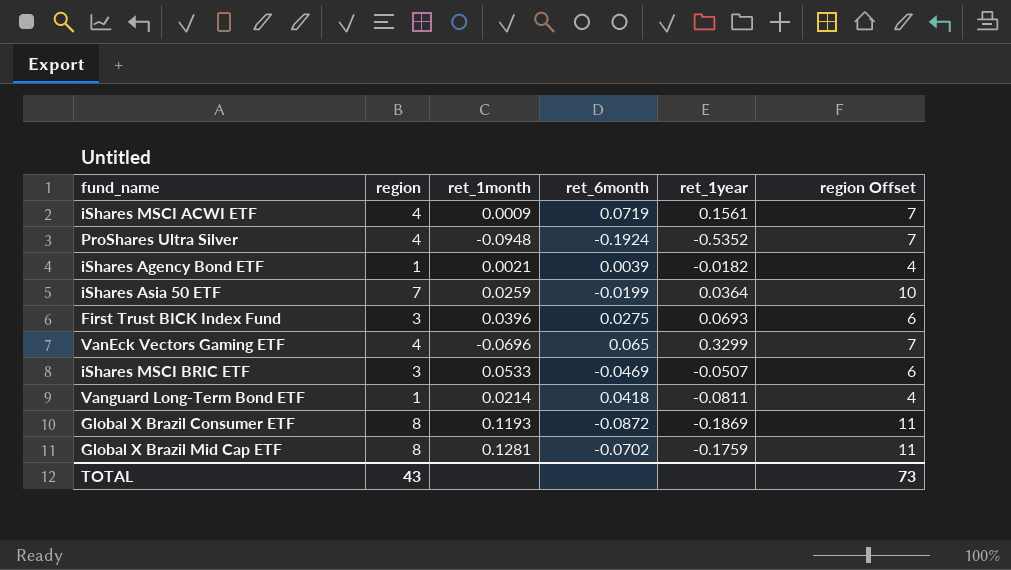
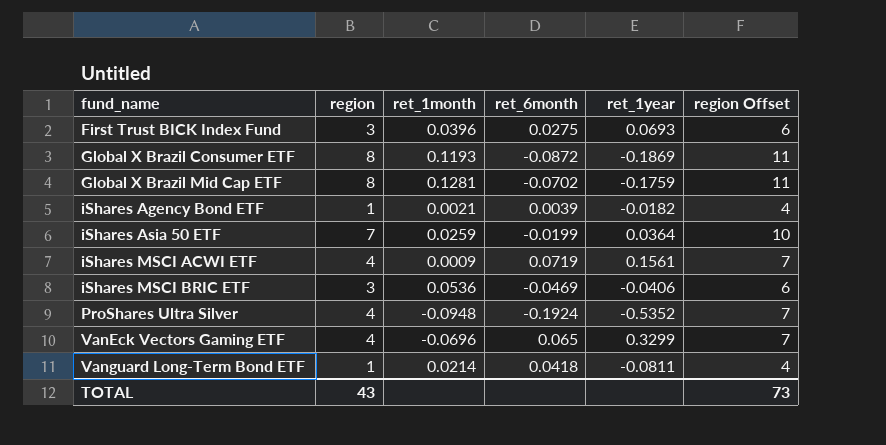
row order: none -> fund_name ascending
iShares MSCI BRIC ETF | ret_1month: 0.0533 -> 0.0536
iShares MSCI BRIC ETF | ret_1year: -0.0507 -> -0.0406

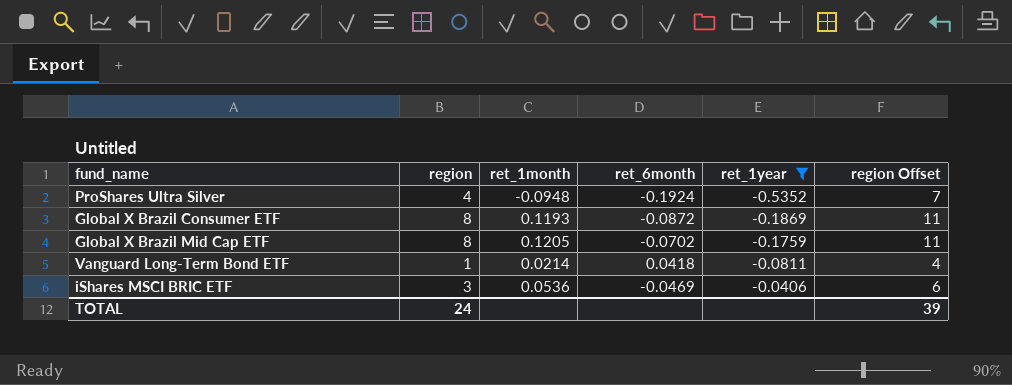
filter: none -> ret_1year <= -0.0406
row order: fund_name ascending -> ret_1year ascending
Global X Brazil Mid Cap ETF | ret_1month: 0.1281 -> 0.1205
TOTAL | region: 43 -> 24
TOTAL | region Offset: 73 -> 39

